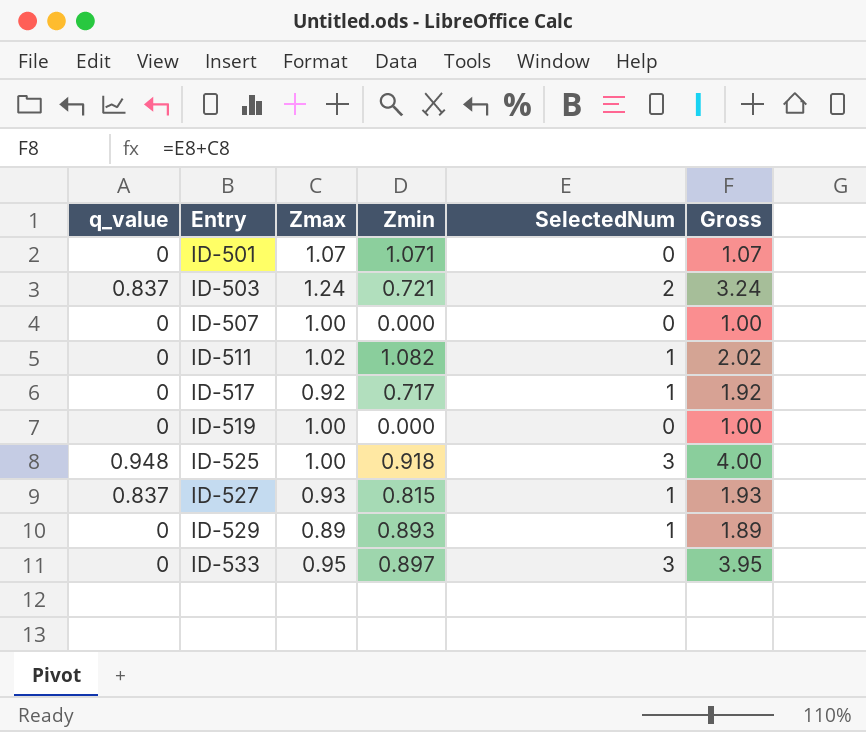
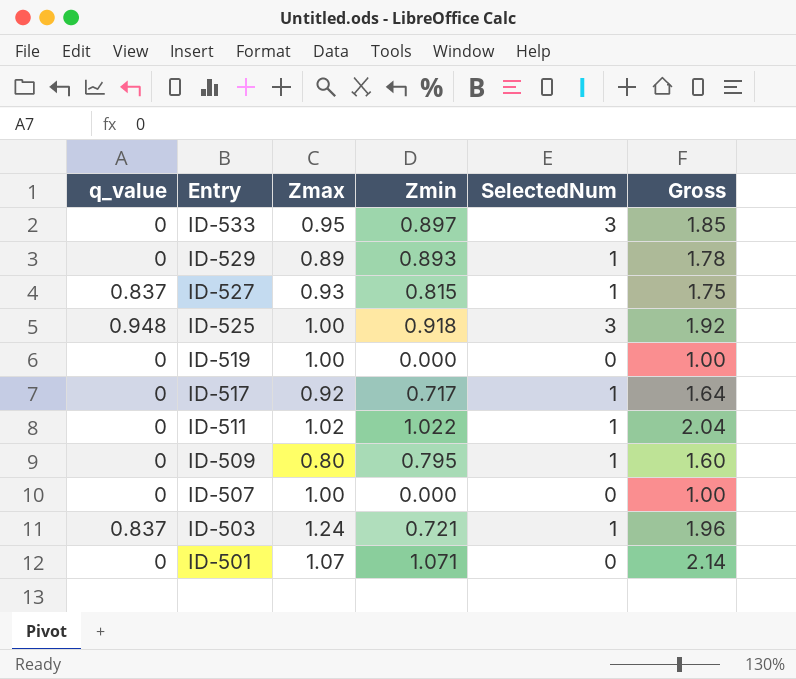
row order: Entry ascending -> Entry descending
column Gross | formula: [Zmax] + [SelectedNum] -> [Zmax] + [Zmin]
ID-511 | Zmin: 1.082 -> 1.022
row ID-509: none -> 0 | 0.80 | 0.795 | 1 | 1.60
ID-503 | SelectedNum: 2 -> 1

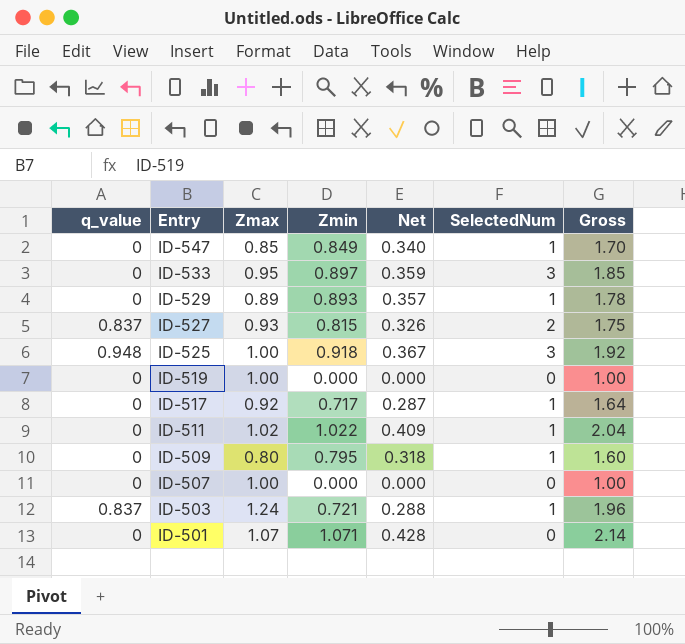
column Net | formula: none -> [Zmin] * 0.4
row ID-547: none -> 0 | 0.85 | 0.849 | 0.340 | 1 | 1.70
ID-527 | SelectedNum: 1 -> 2

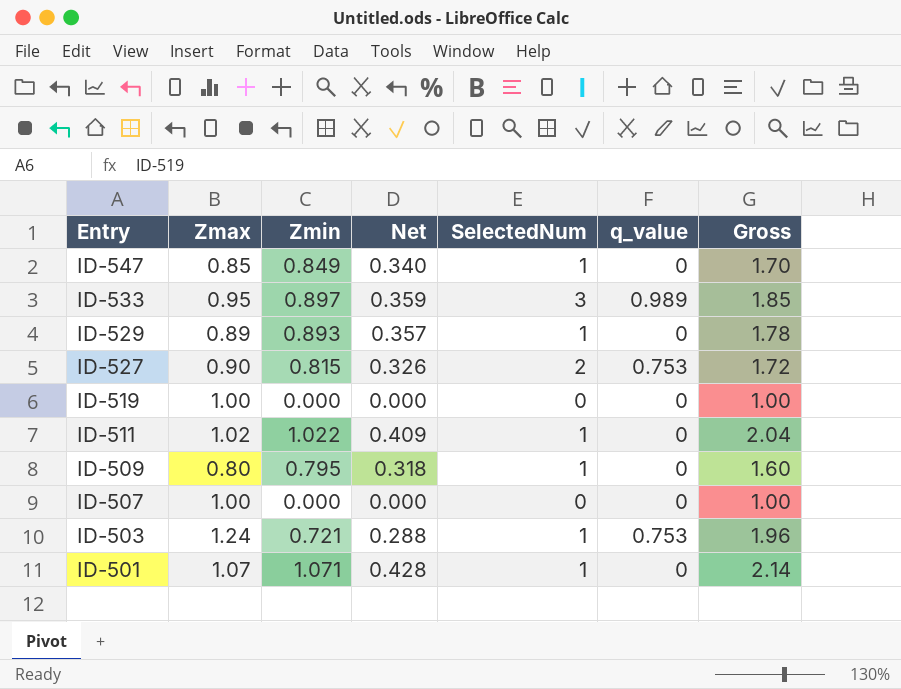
column q_value | position: 1 -> 6
row ID-525: 0.948 | 1.00 | 0.918 | 0.367 | 3 | 1.92 -> none
row ID-517: 0 | 0.92 | 0.717 | 0.287 | 1 | 1.64 -> none
ID-533 | q_value: 0 -> 0.989
ID-527 | Zmax: 0.93 -> 0.90
ID-527 | q_value: 0.837 -> 0.753
ID-527 | Gross: 1.75 -> 1.72
ID-503 | q_value: 0.837 -> 0.753
ID-501 | SelectedNum: 0 -> 1

